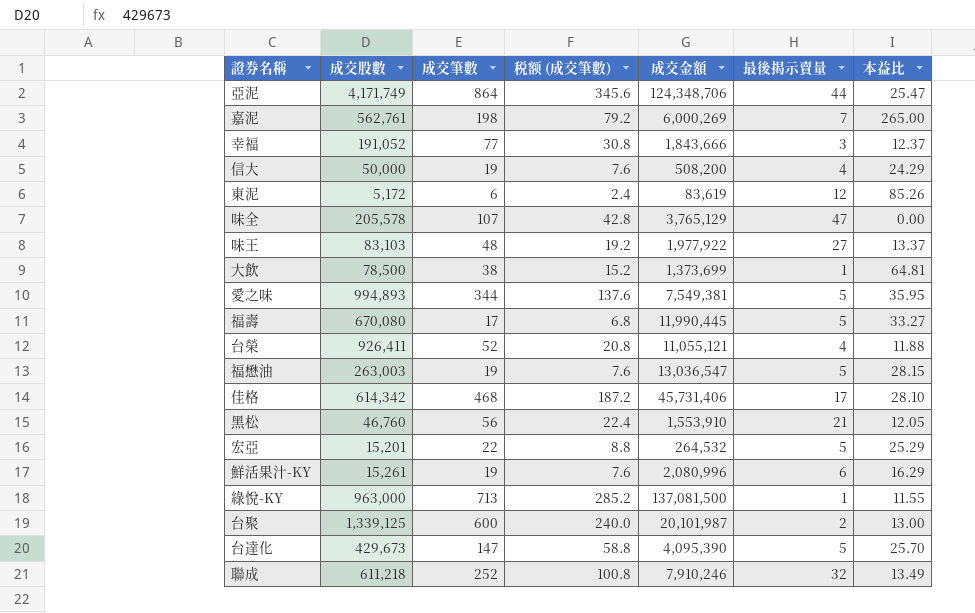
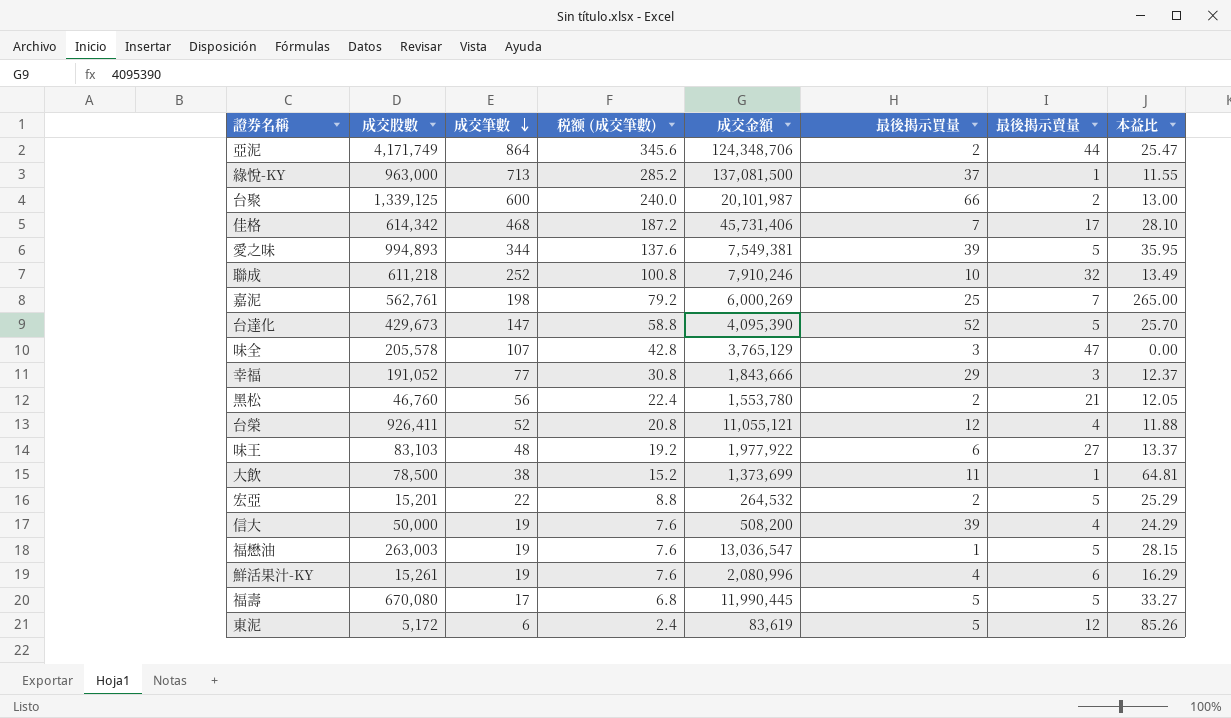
row order: none -> 成交筆數 descending
column 最後揭示買量 | position: none -> 6
黑松 | 成交金額: 1,553,910 -> 1,553,780

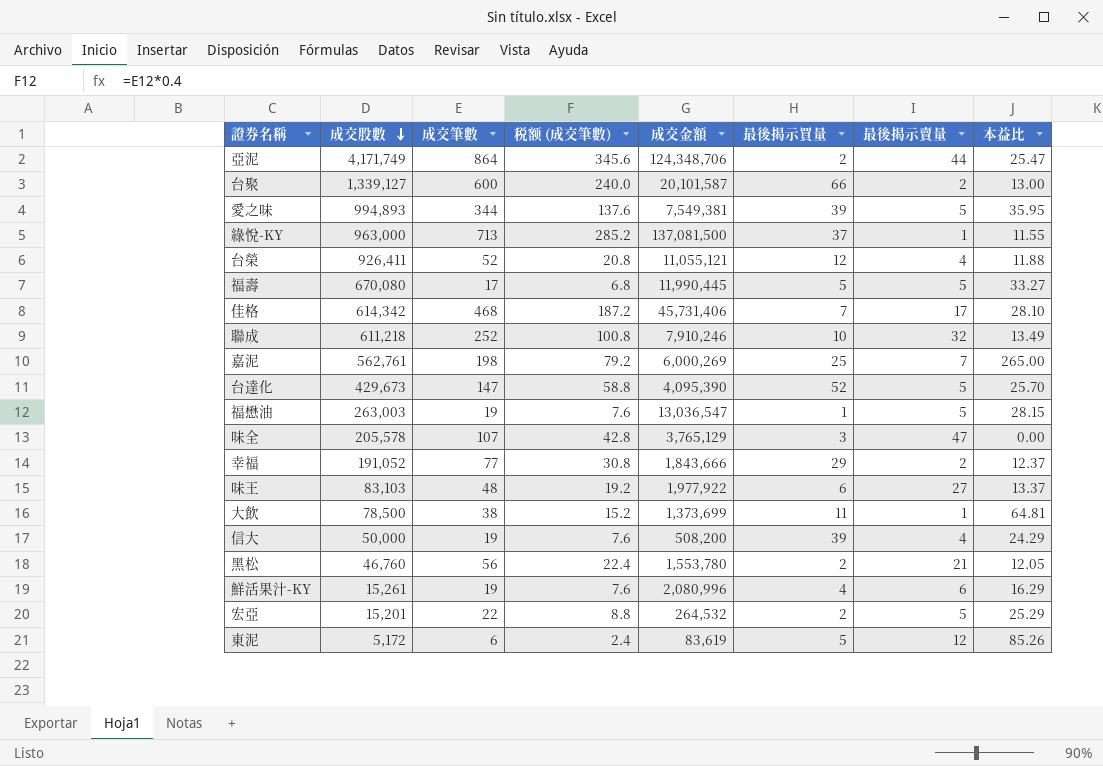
row order: 成交筆數 descending -> 成交股數 descending
台聚 | 成交股數: 1,339,125 -> 1,339,127
台聚 | 成交金額: 20,101,987 -> 20,101,587
幸福 | 最後揭示賣量: 3 -> 2

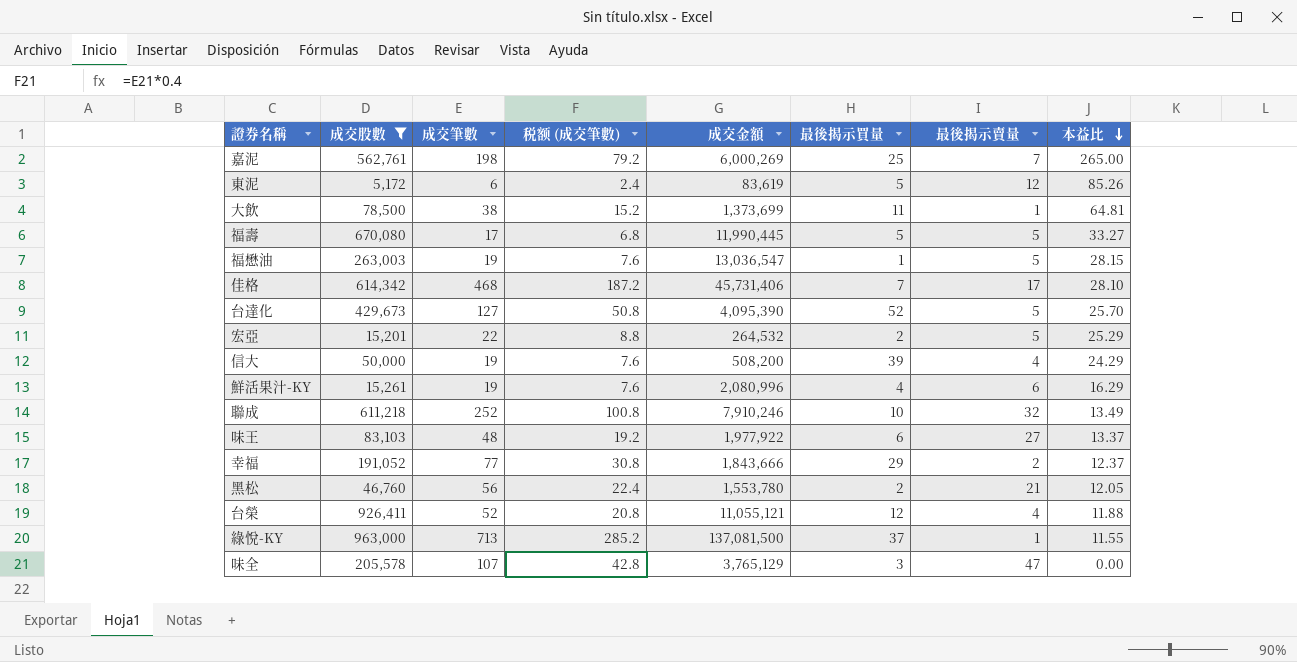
filter: none -> 成交股數 <= 963,000
row order: 成交股數 descending -> 本益比 descending
台達化 | 成交筆數: 147 -> 127
台達化 | 税额 (成交筆數): 58.8 -> 50.8

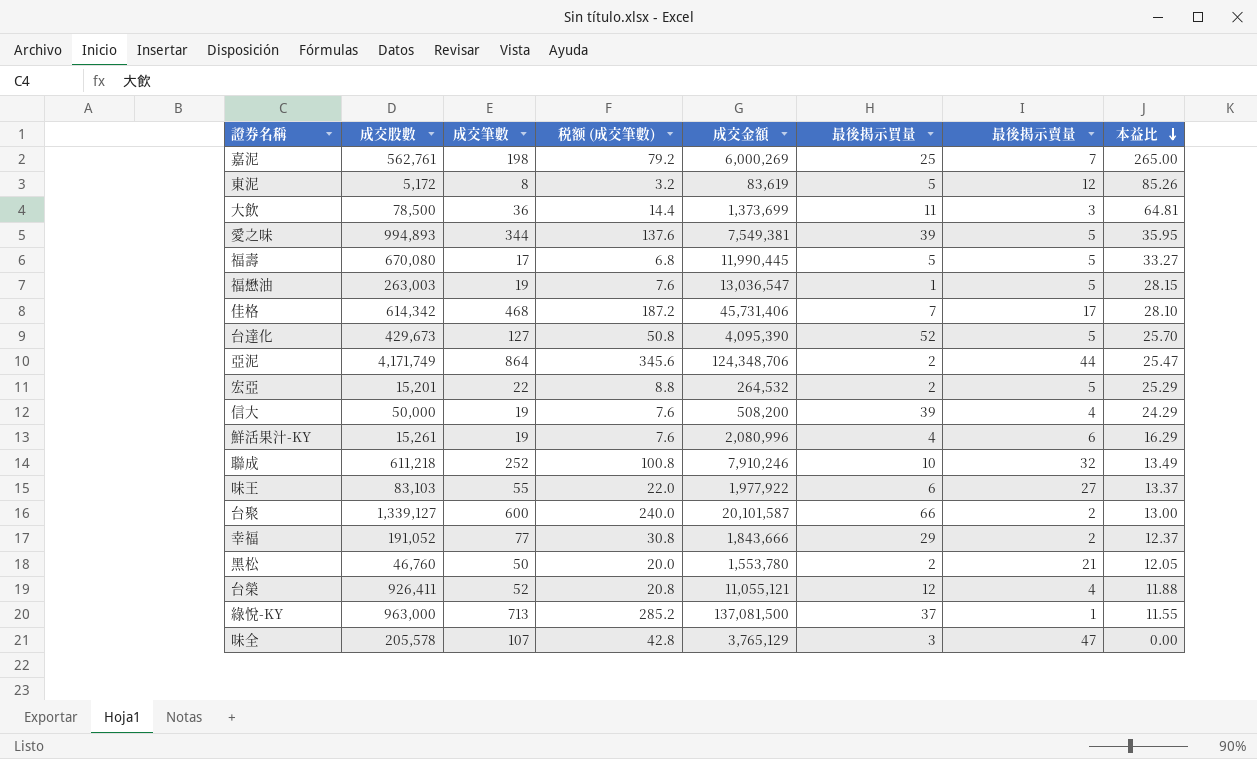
filter: 成交股數 <= 963,000 -> none
東泥 | 成交筆數: 6 -> 8
東泥 | 税额 (成交筆數): 2.4 -> 3.2
大飲 | 成交筆數: 38 -> 36
大飲 | 税额 (成交筆數): 15.2 -> 14.4
大飲 | 最後揭示賣量: 1 -> 3
味王 | 成交筆數: 48 -> 55
味王 | 税额 (成交筆數): 19.2 -> 22.0
黑松 | 成交筆數: 56 -> 50
黑松 | 税额 (成交筆數): 22.4 -> 20.0

